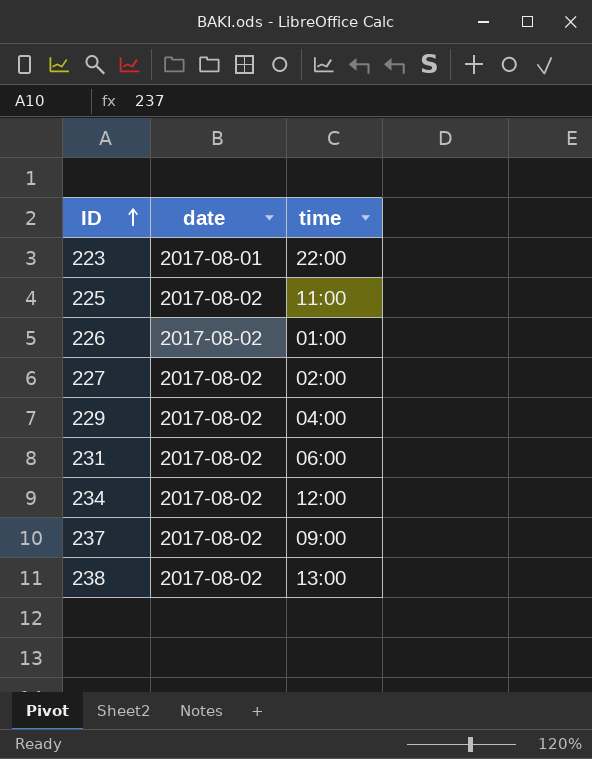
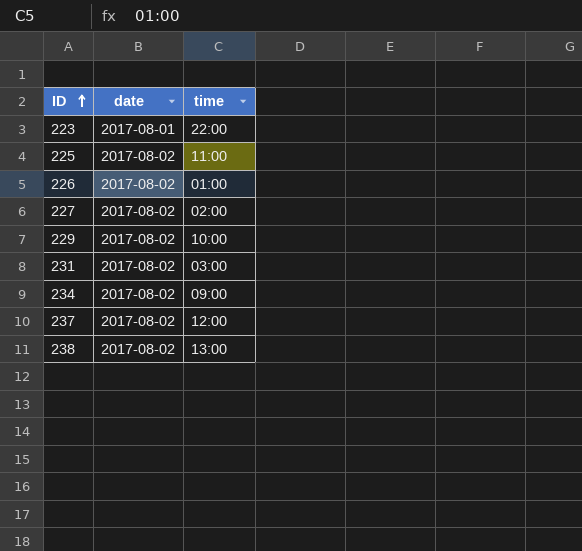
229 | time: 04:00 -> 10:00
231 | time: 06:00 -> 03:00
234 | time: 12:00 -> 09:00
237 | time: 09:00 -> 12:00

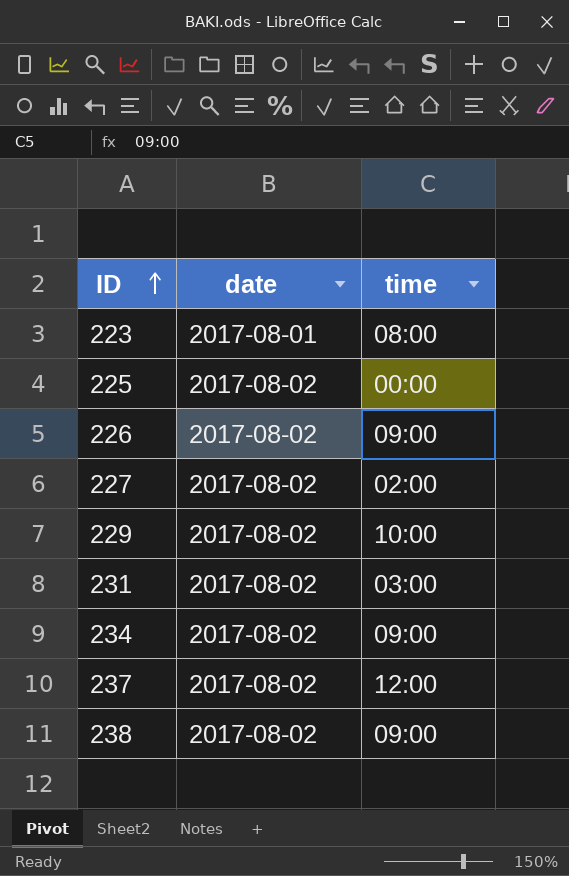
223 | time: 22:00 -> 08:00
225 | time: 11:00 -> 00:00
226 | time: 01:00 -> 09:00
238 | time: 13:00 -> 09:00

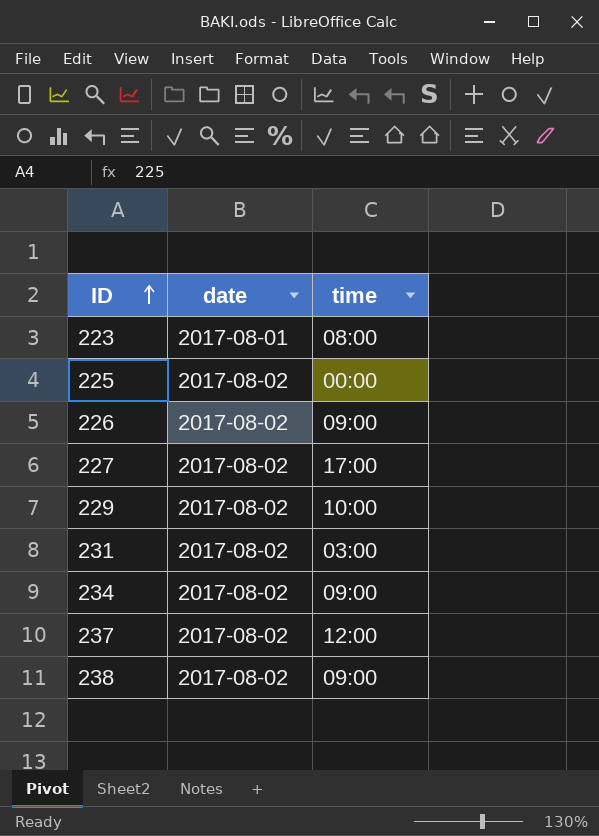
227 | time: 02:00 -> 17:00

